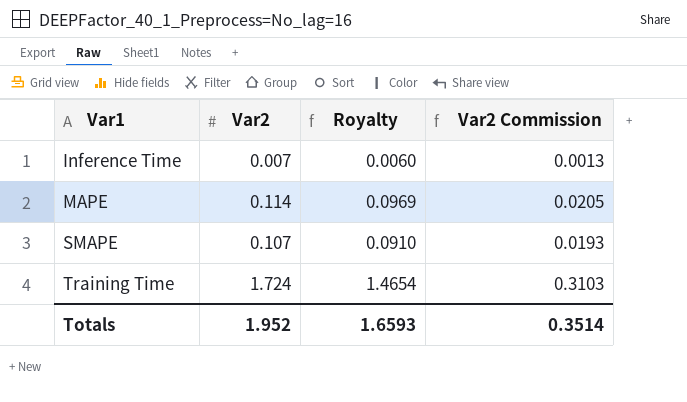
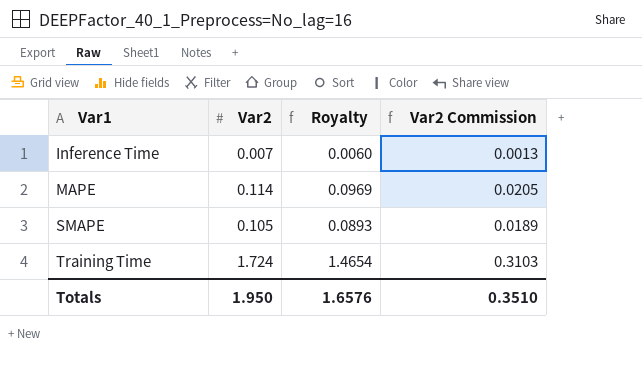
SMAPE | Var2: 0.107 -> 0.105
SMAPE | Royalty: 0.0910 -> 0.0893
SMAPE | Var2 Commission: 0.0193 -> 0.0189
Totals | Var2: 1.952 -> 1.950
Totals | Royalty: 1.6593 -> 1.6576
Totals | Var2 Commission: 0.3514 -> 0.3510

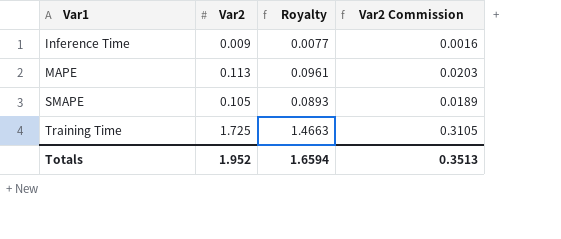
Inference Time | Var2: 0.007 -> 0.009
Inference Time | Royalty: 0.0060 -> 0.0077
Inference Time | Var2 Commission: 0.0013 -> 0.0016
MAPE | Var2: 0.114 -> 0.113
MAPE | Royalty: 0.0969 -> 0.0961
MAPE | Var2 Commission: 0.0205 -> 0.0203
Training Time | Var2: 1.724 -> 1.725
Training Time | Royalty: 1.4654 -> 1.4663
Training Time | Var2 Commission: 0.3103 -> 0.3105
Totals | Var2: 1.950 -> 1.952
Totals | Royalty: 1.6576 -> 1.6594
Totals | Var2 Commission: 0.3510 -> 0.3513

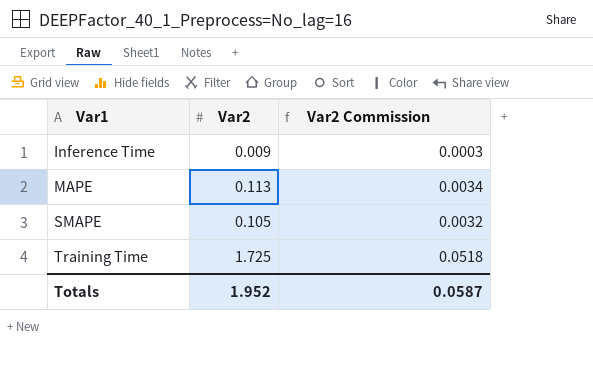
column Royalty | formula: [Var2] * 0.85 -> none
column Var2 Commission | formula: [Var2] * 0.18 -> [Var2] * 0.03
Totals | Var2 Commission: 0.3513 -> 0.0587

